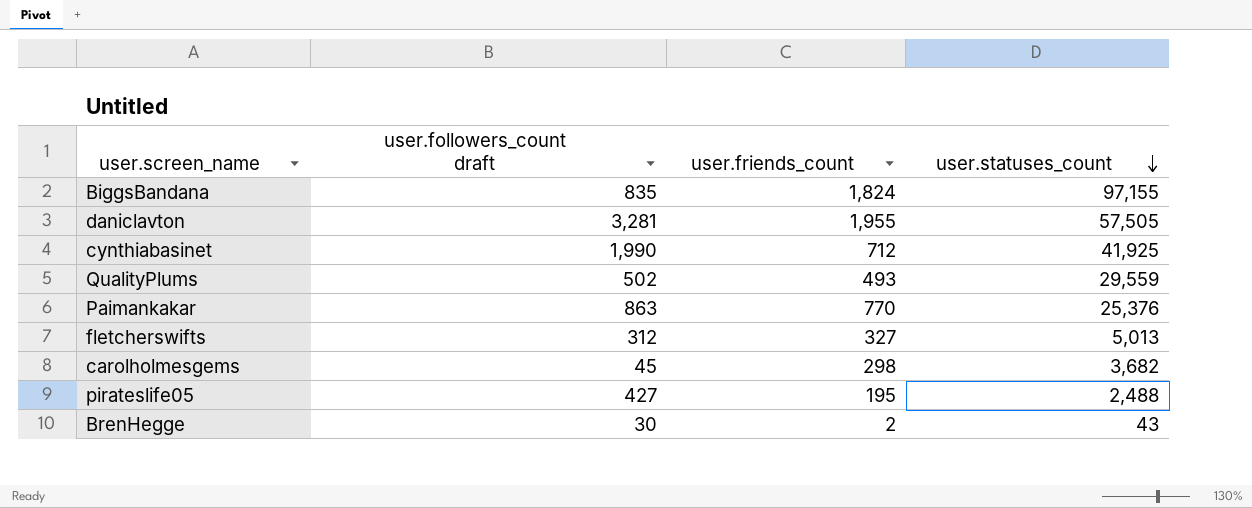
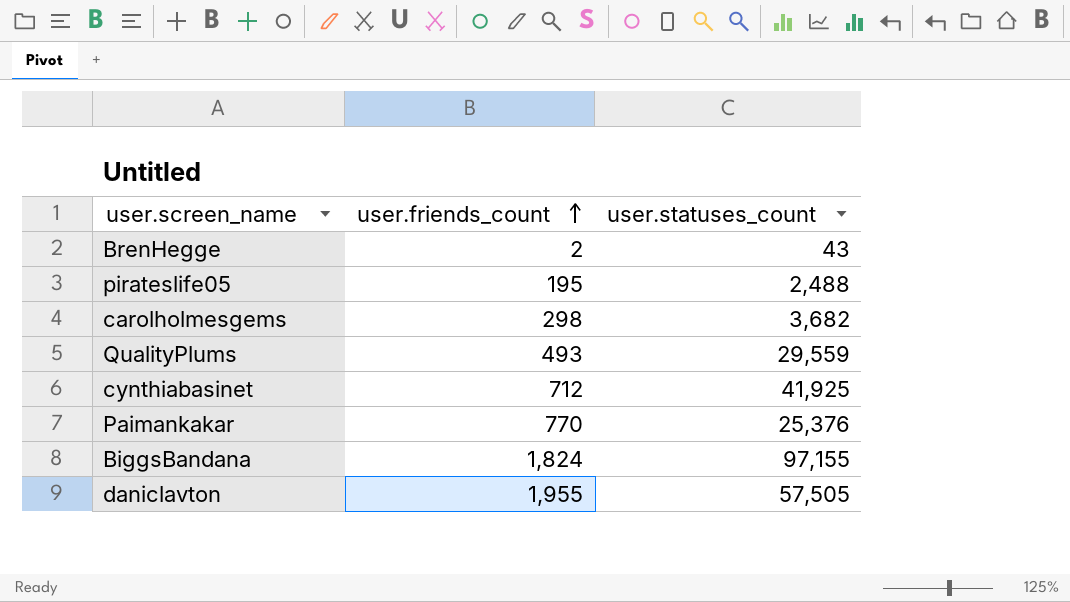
row order: user.statuses_count descending -> user.friends_count ascending
column user.followers_count draft | position: 2 -> none
row fletcherswifts: 312 | 327 | 5,013 -> none

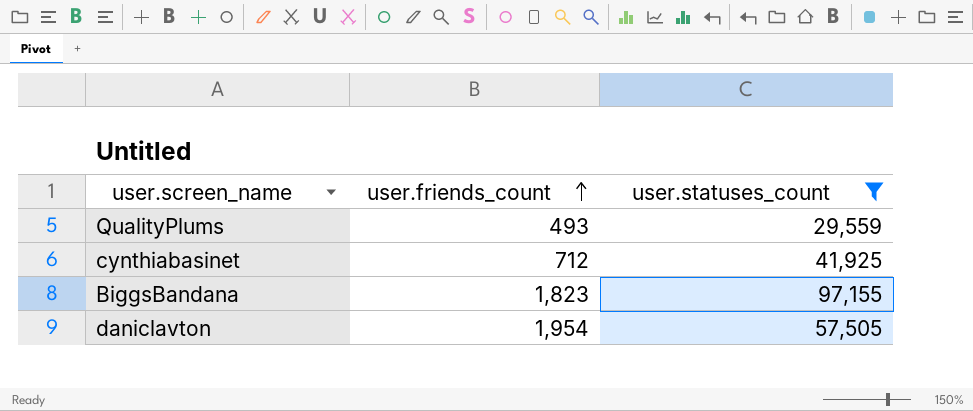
filter: none -> user.statuses_count >= 29,559
BiggsBandana | user.friends_count: 1,824 -> 1,823
daniclavton | user.friends_count: 1,955 -> 1,954

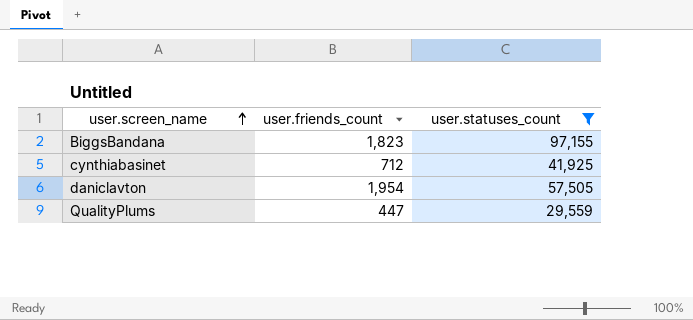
row order: user.friends_count ascending -> user.screen_name ascending
QualityPlums | user.friends_count: 493 -> 447

